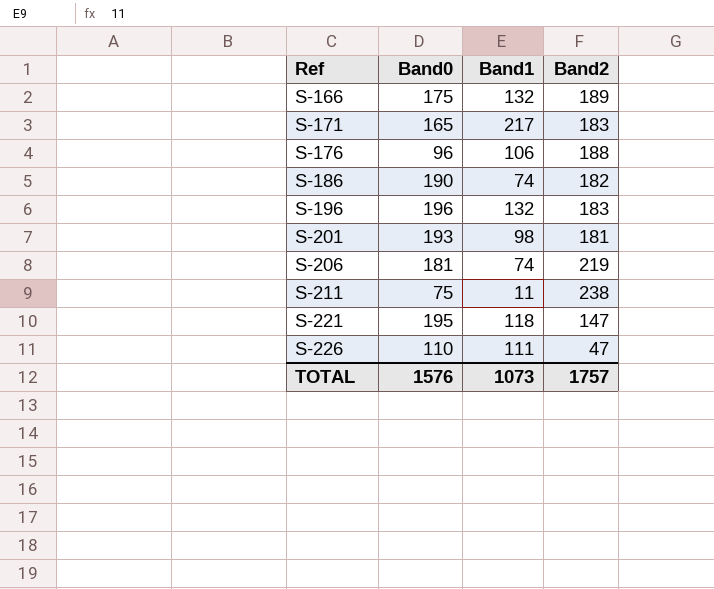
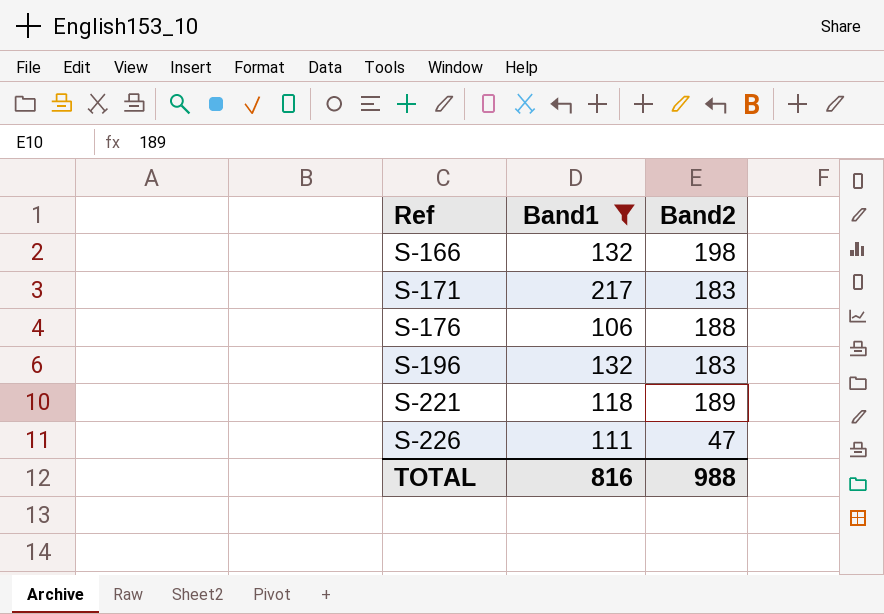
filter: none -> Band1 >= 106
column Band0 | position: 2 -> none
S-166 | Band2: 189 -> 198
S-221 | Band2: 147 -> 189
TOTAL | Band1: 1073 -> 816
TOTAL | Band2: 1757 -> 988

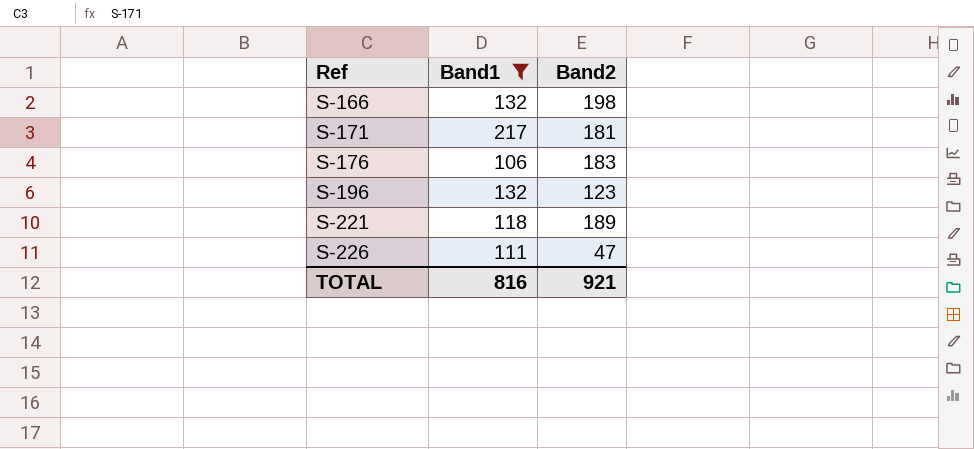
S-171 | Band2: 183 -> 181
S-176 | Band2: 188 -> 183
S-196 | Band2: 183 -> 123
TOTAL | Band2: 988 -> 921

